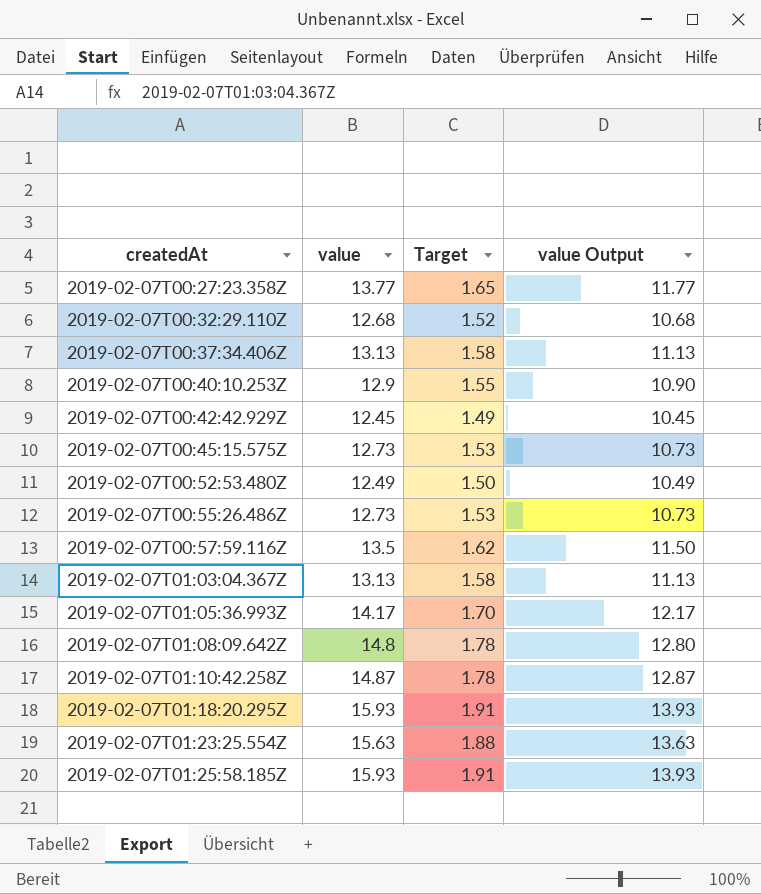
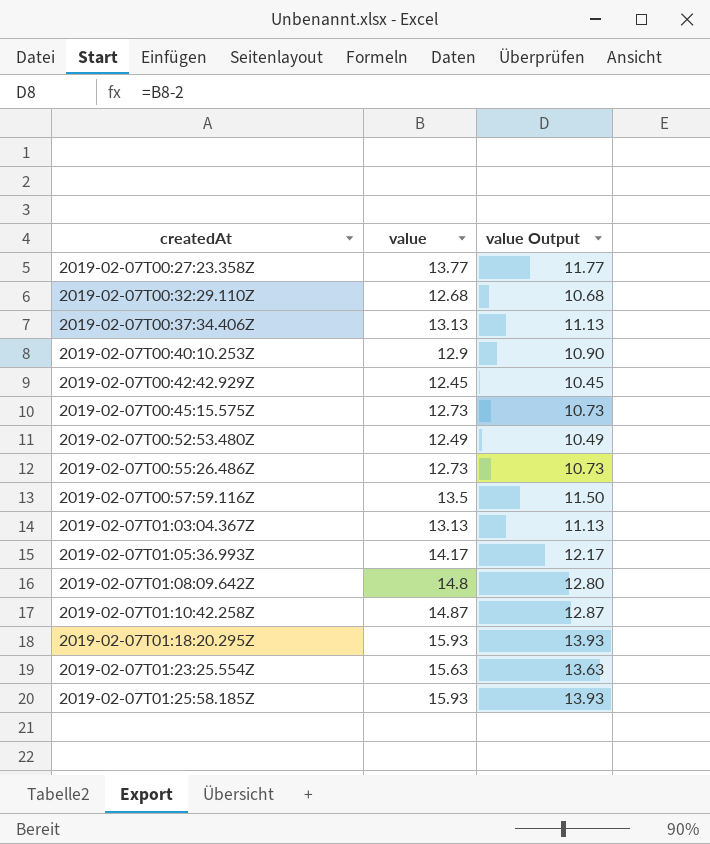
column Target | formula: [value] * 0.12 -> none

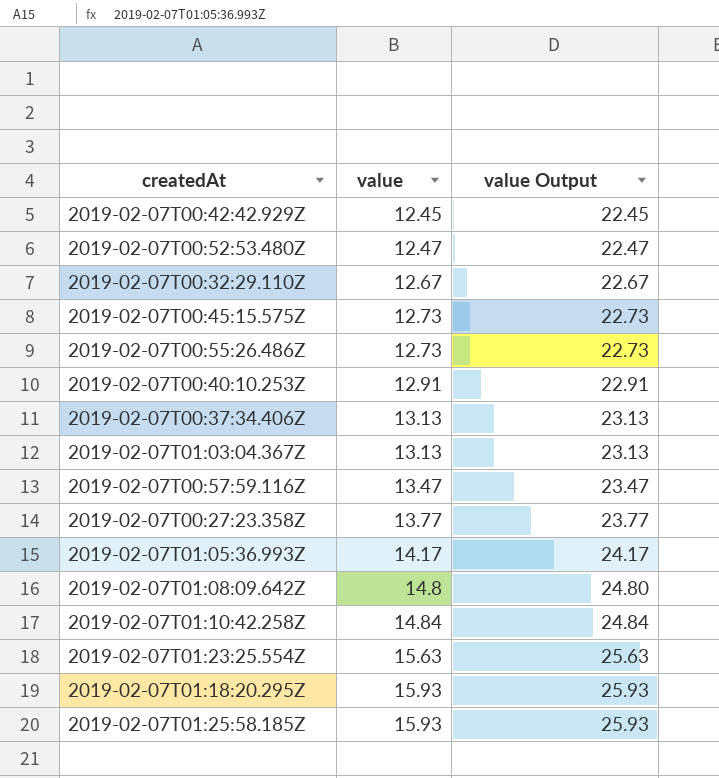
row order: createdAt ascending -> value ascending
column value Output | formula: [value] - 2 -> [value] + 10
2019-02-07T00:52:53.480Z | value: 12.49 -> 12.47
2019-02-07T00:32:29.110Z | value: 12.68 -> 12.67
2019-02-07T00:40:10.253Z | value: 12.9 -> 12.91
2019-02-07T00:57:59.116Z | value: 13.5 -> 13.47
2019-02-07T01:10:42.258Z | value: 14.87 -> 14.84

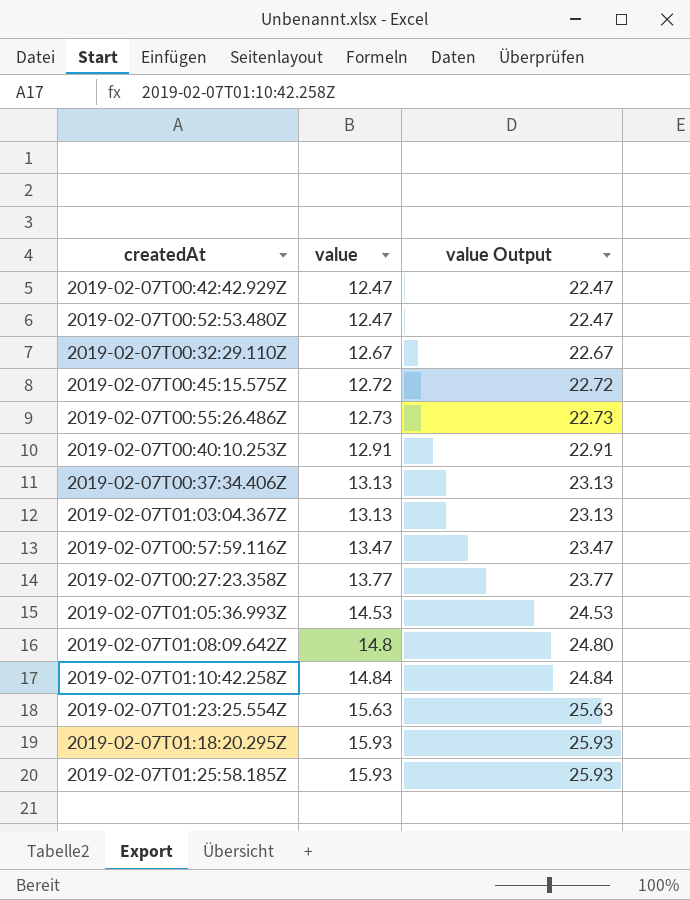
2019-02-07T00:42:42.929Z | value: 12.45 -> 12.47
2019-02-07T00:42:42.929Z | value Output: 22.45 -> 22.47
2019-02-07T00:45:15.575Z | value: 12.73 -> 12.72
2019-02-07T00:45:15.575Z | value Output: 22.73 -> 22.72
2019-02-07T01:05:36.993Z | value: 14.17 -> 14.53
2019-02-07T01:05:36.993Z | value Output: 24.17 -> 24.53

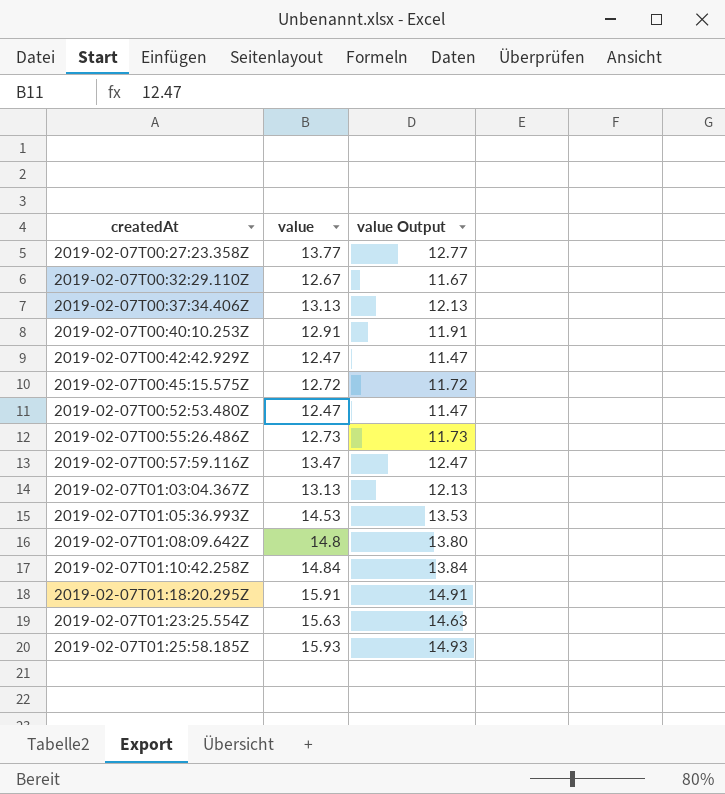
row order: value ascending -> createdAt ascending
column value Output | formula: [value] + 10 -> [value] - 1
2019-02-07T01:18:20.295Z | value: 15.93 -> 15.91

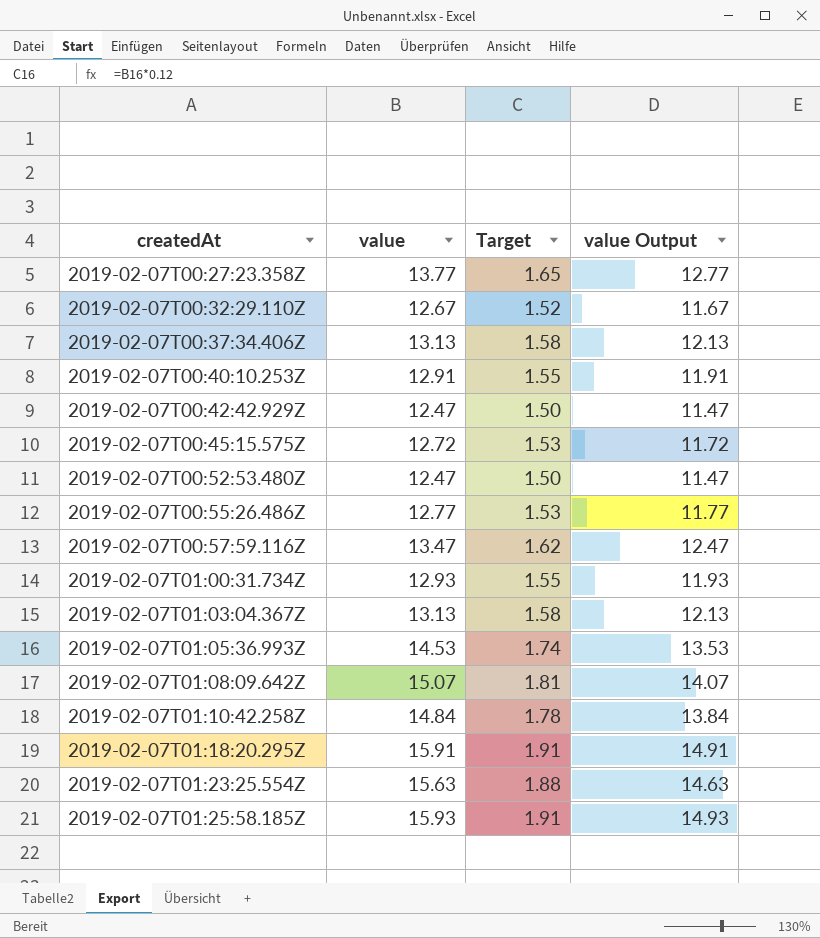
column Target | formula: none -> [value] * 0.12
2019-02-07T00:55:26.486Z | value: 12.73 -> 12.77
2019-02-07T00:55:26.486Z | value Output: 11.73 -> 11.77
row 2019-02-07T01:00:31.734Z: none -> 12.93 | 1.55 | 11.93
2019-02-07T01:08:09.642Z | value: 14.8 -> 15.07
2019-02-07T01:08:09.642Z | value Output: 13.80 -> 14.07

